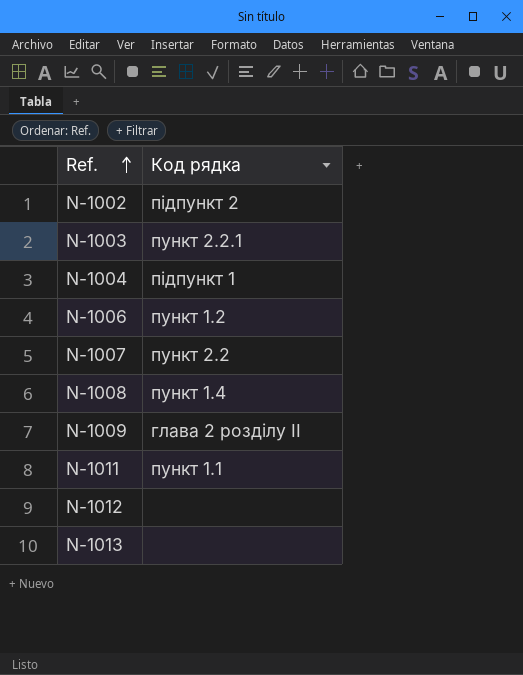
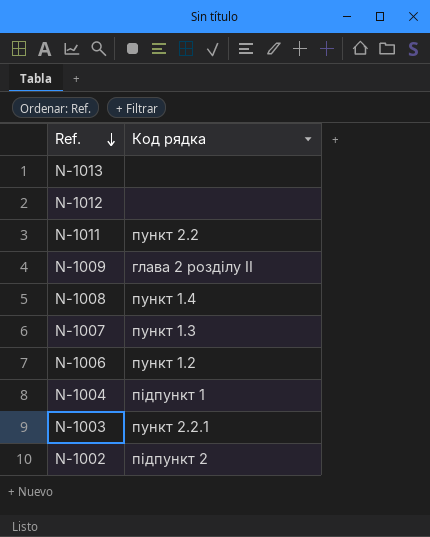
row order: Ref. ascending -> Ref. descending
N-1011 | Код рядка: пункт 1.1 -> пункт 2.2
N-1007 | Код рядка: пункт 2.2 -> пункт 1.3

